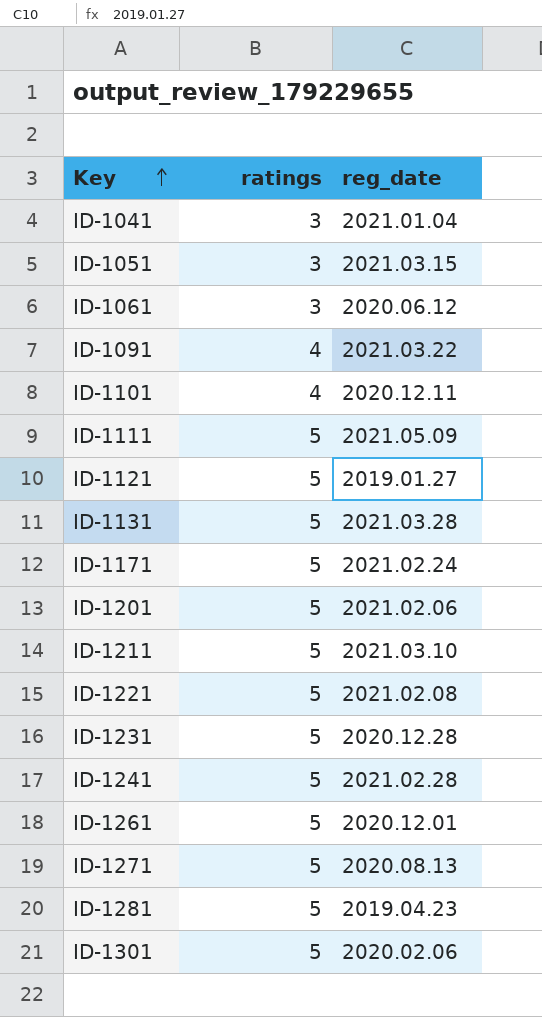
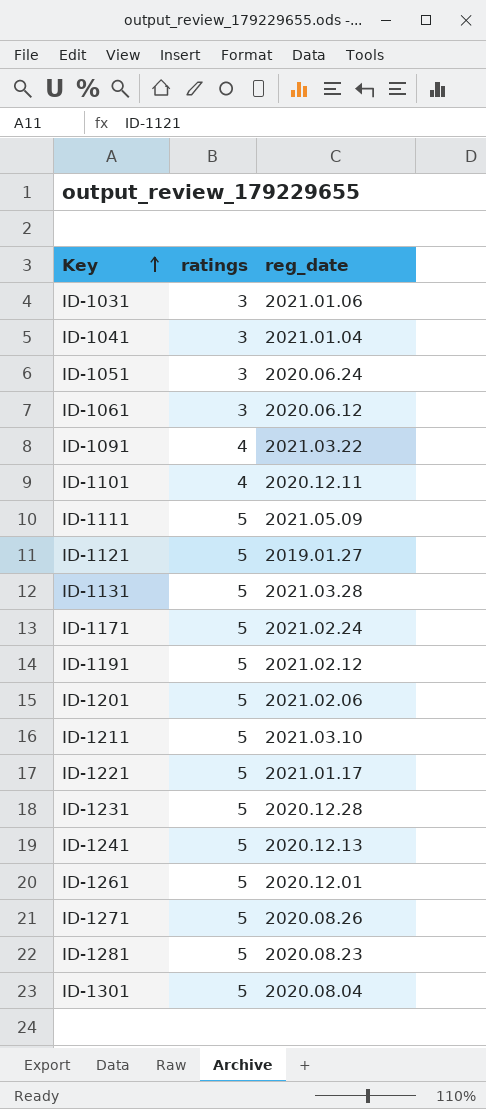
row ID-1031: none -> 3 | 2021.01.06
ID-1051 | reg_date: 2021.03.15 -> 2020.06.24
row ID-1191: none -> 5 | 2021.02.12
ID-1221 | reg_date: 2021.02.08 -> 2021.01.17
ID-1241 | reg_date: 2021.02.28 -> 2020.12.13
ID-1271 | reg_date: 2020.08.13 -> 2020.08.26
ID-1281 | reg_date: 2019.04.23 -> 2020.08.23
ID-1301 | reg_date: 2020.02.06 -> 2020.08.04

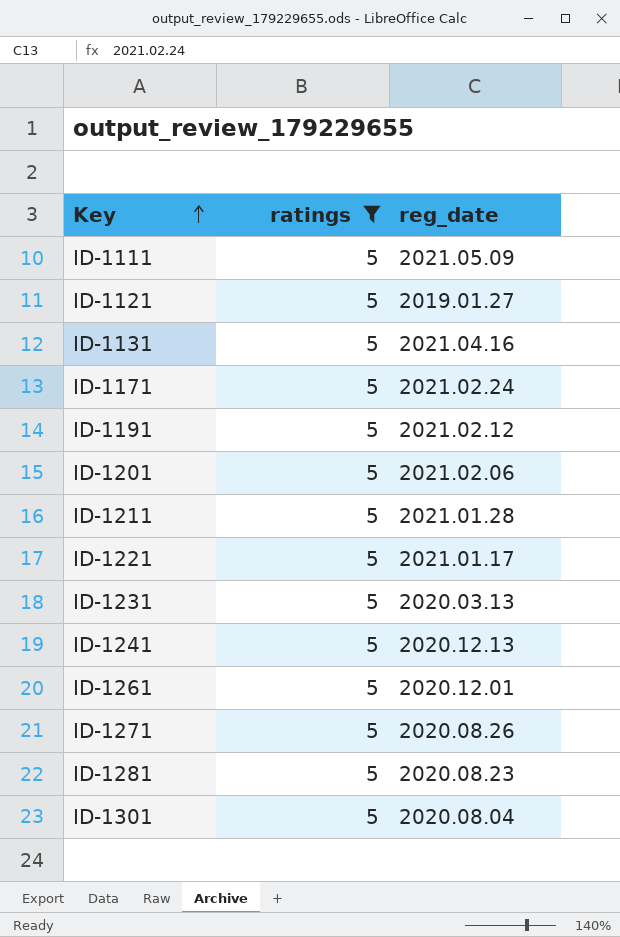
filter: none -> ratings = 5
ID-1131 | reg_date: 2021.03.28 -> 2021.04.16
ID-1211 | reg_date: 2021.03.10 -> 2021.01.28
ID-1231 | reg_date: 2020.12.28 -> 2020.03.13

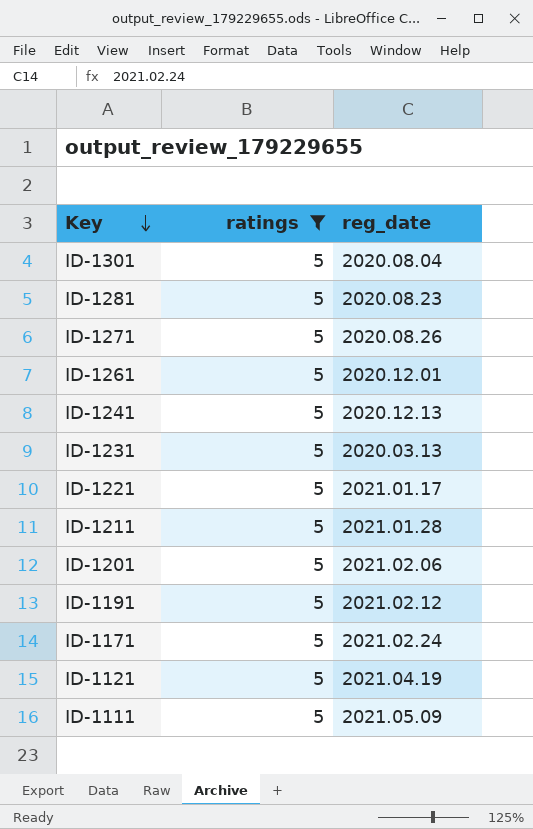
row order: Key ascending -> Key descending
row ID-1131: 5 | 2021.04.16 -> none
ID-1121 | reg_date: 2019.01.27 -> 2021.04.19

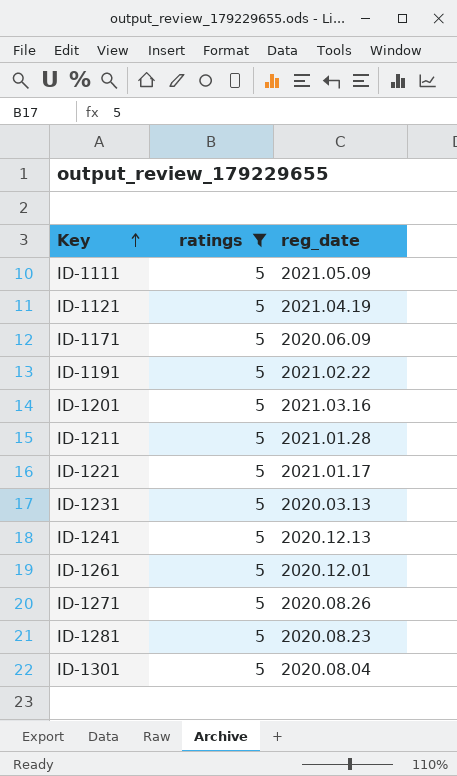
row order: Key descending -> Key ascending
ID-1171 | reg_date: 2021.02.24 -> 2020.06.09
ID-1191 | reg_date: 2021.02.12 -> 2021.02.22
ID-1201 | reg_date: 2021.02.06 -> 2021.03.16

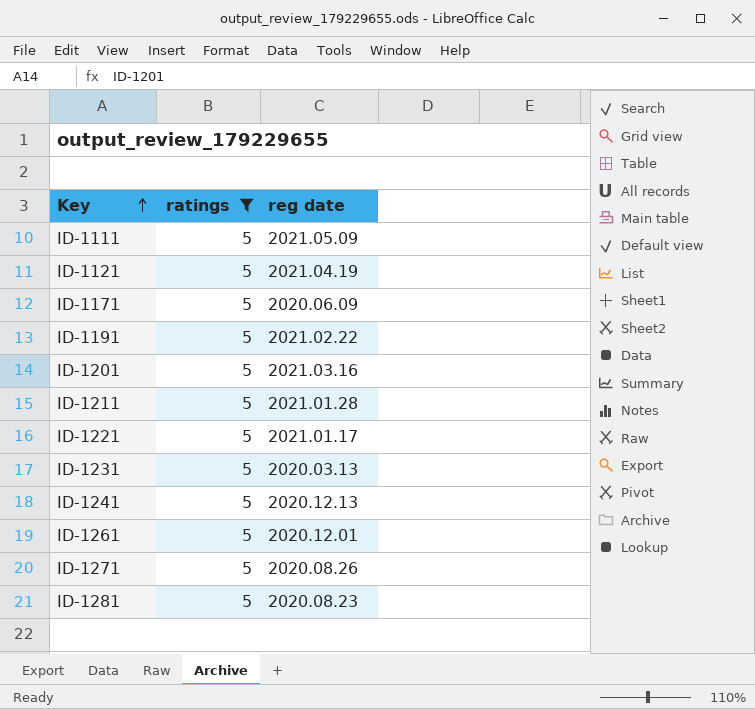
column name: reg_date -> reg date
row ID-1301: 5 | 2020.08.04 -> none

